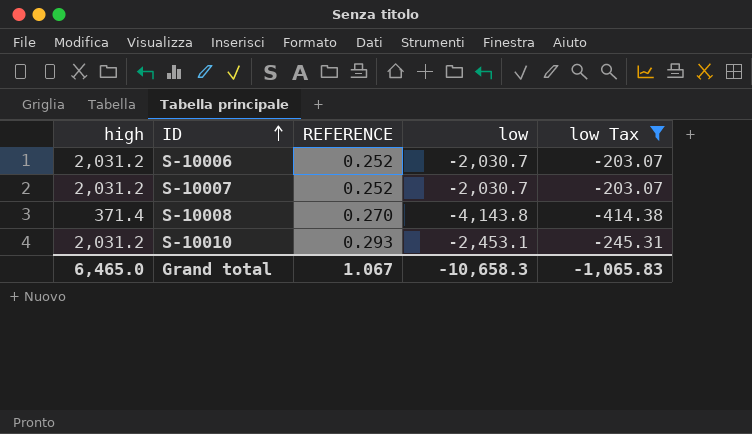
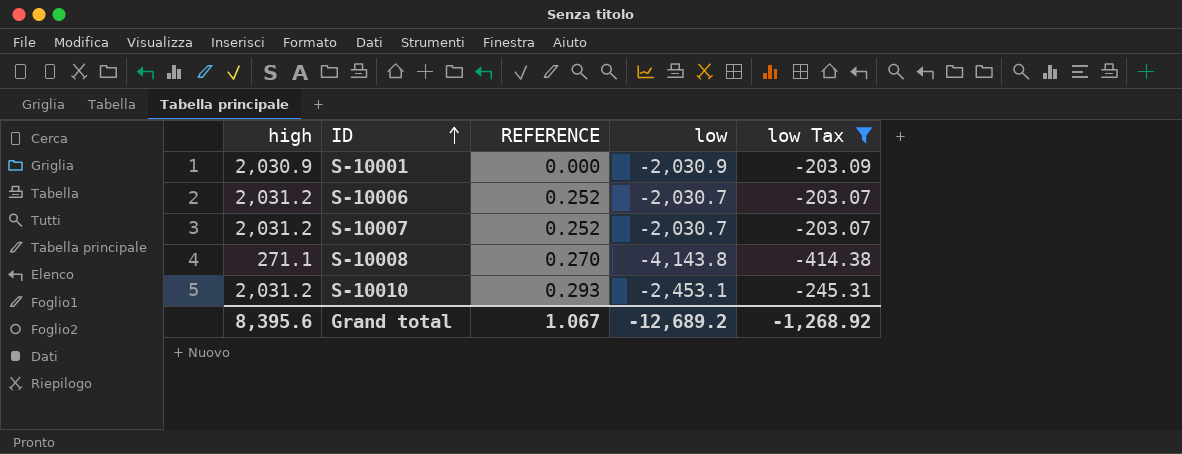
row S-10001: none -> 2,030.9 | 0.000 | -2,030.9 | -203.09
S-10008 | high: 371.4 -> 271.1
Grand total | high: 6,465.0 -> 8,395.6
Grand total | low: -10,658.3 -> -12,689.2
Grand total | low Tax: -1,065.83 -> -1,268.92

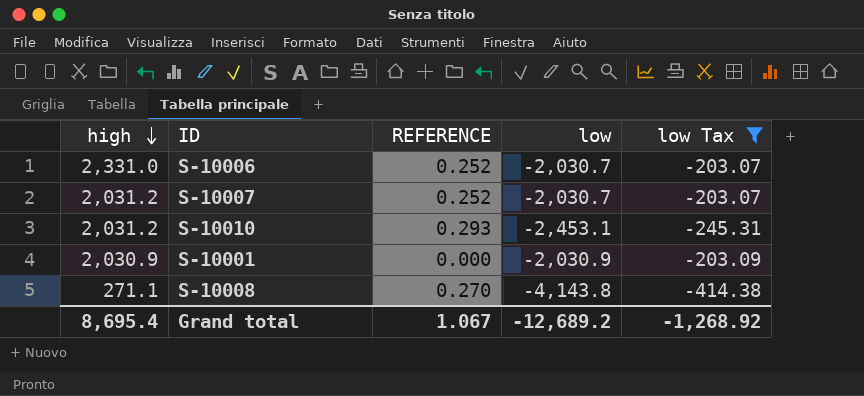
row order: ID ascending -> high descending
S-10006 | high: 2,031.2 -> 2,331.0
Grand total | high: 8,395.6 -> 8,695.4

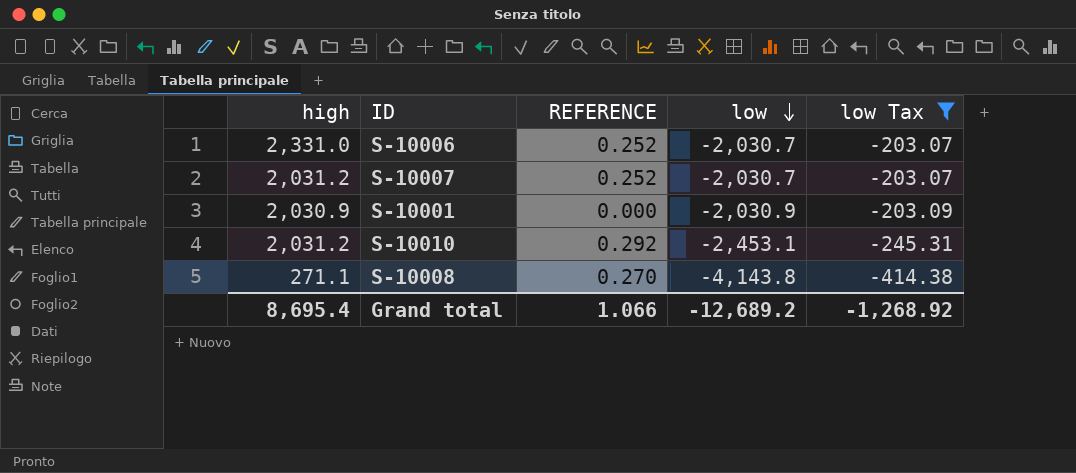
row order: high descending -> low descending
S-10010 | REFERENCE: 0.293 -> 0.292
Grand total | REFERENCE: 1.067 -> 1.066

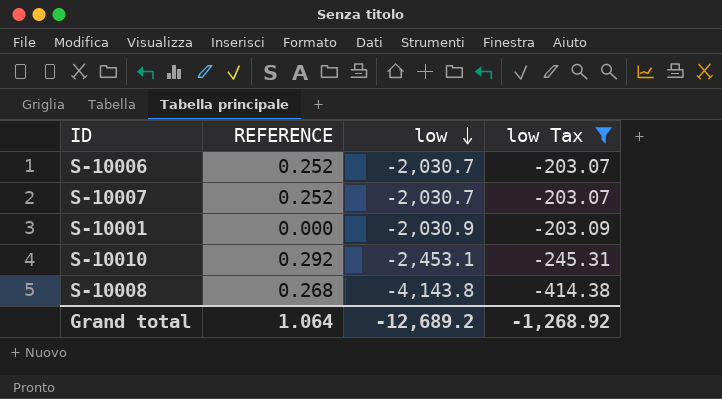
column high | position: 1 -> none
S-10008 | REFERENCE: 0.270 -> 0.268
Grand total | REFERENCE: 1.066 -> 1.064

